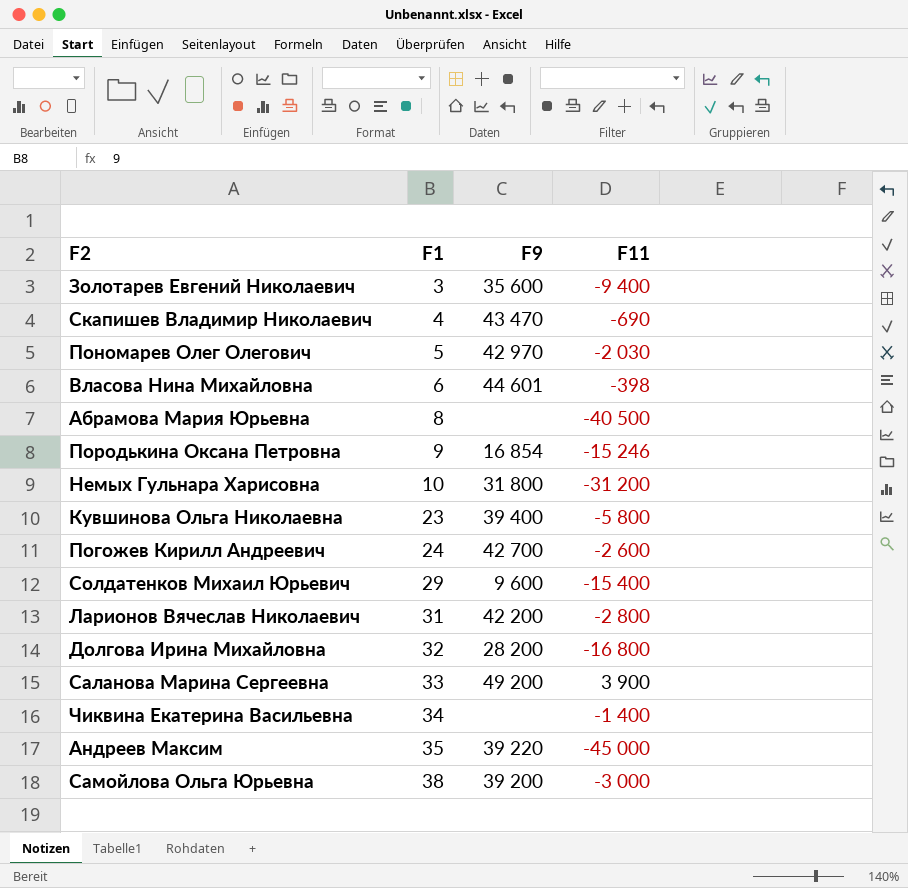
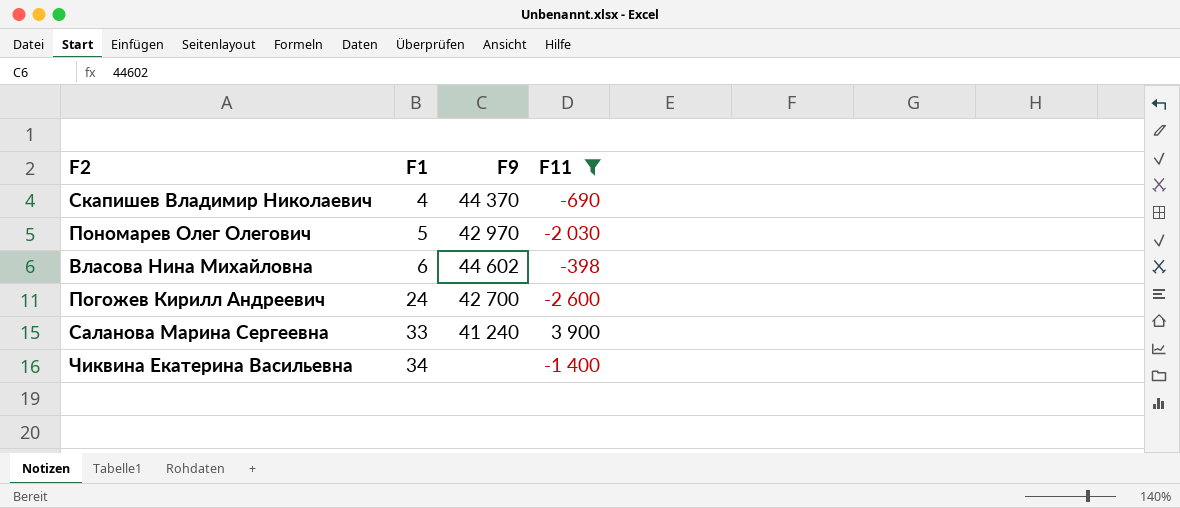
filter: none -> F11 >= -2 600
Скапишев Владимир Николаевич | F9: 43 470 -> 44 370
Власова Нина Михайловна | F9: 44 601 -> 44 602
Саланова Марина Сергеевна | F9: 49 200 -> 41 240

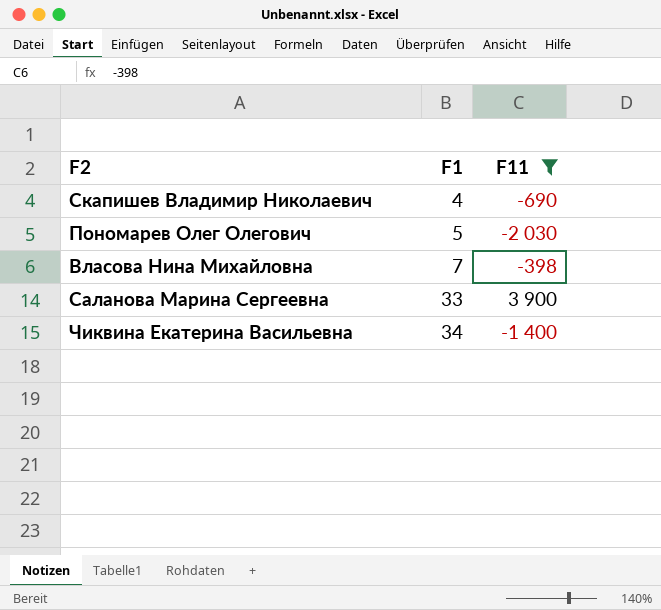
column F9 | position: 3 -> none
row Погожев Кирилл Андреевич: 24 | 42 700 | -2 600 -> none
Власова Нина Михайловна | F1: 6 -> 7

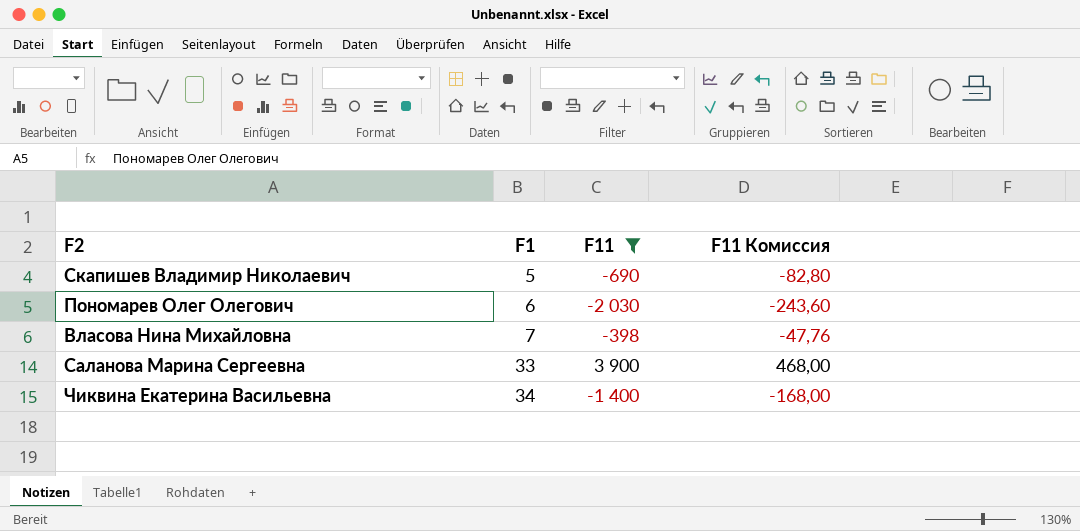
column F11 Комиссия | formula: none -> [F11] * 0,12
Скапишев Владимир Николаевич | F1: 4 -> 5
Пономарев Олег Олегович | F1: 5 -> 6

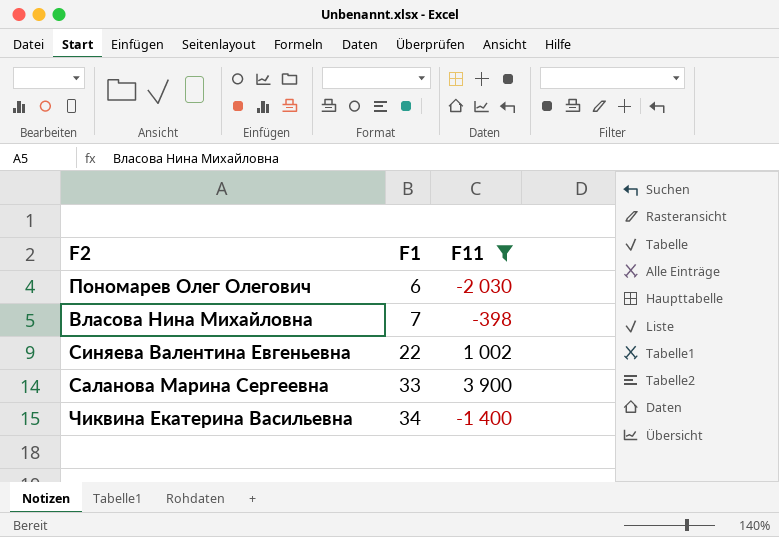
column F11 Комиссия | formula: [F11] * 0,12 -> none
row Скапишев Владимир Николаевич: 5 | -690 | -82,80 -> none
row Синяева Валентина Евгеньевна: none -> 22 | 1 002

